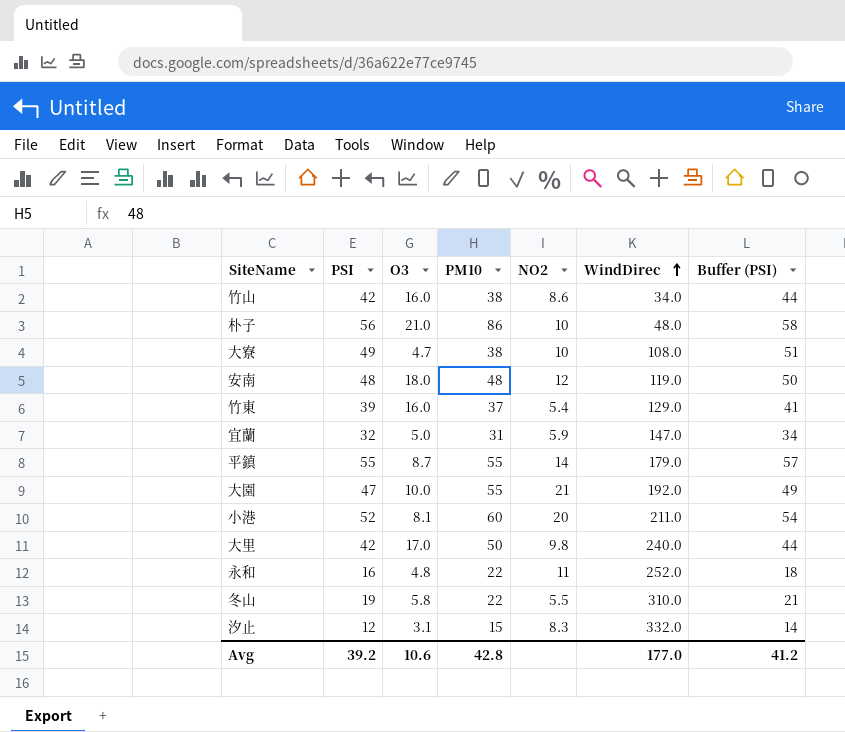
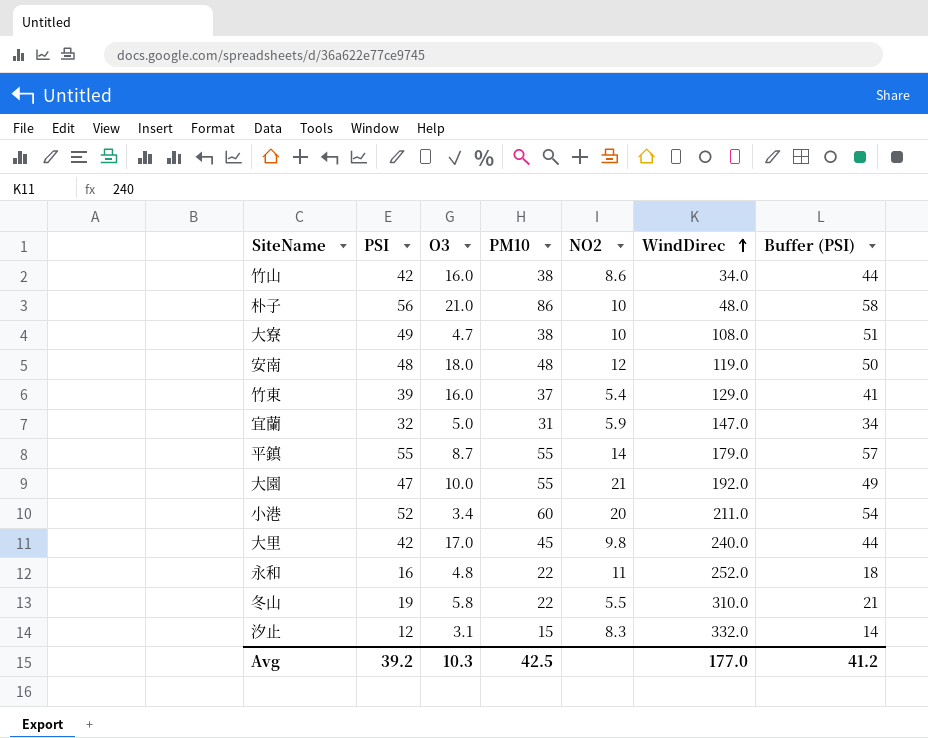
小港 | O3: 8.1 -> 3.4
大里 | PM10: 50 -> 45
Avg | O3: 10.6 -> 10.3
Avg | PM10: 42.8 -> 42.5

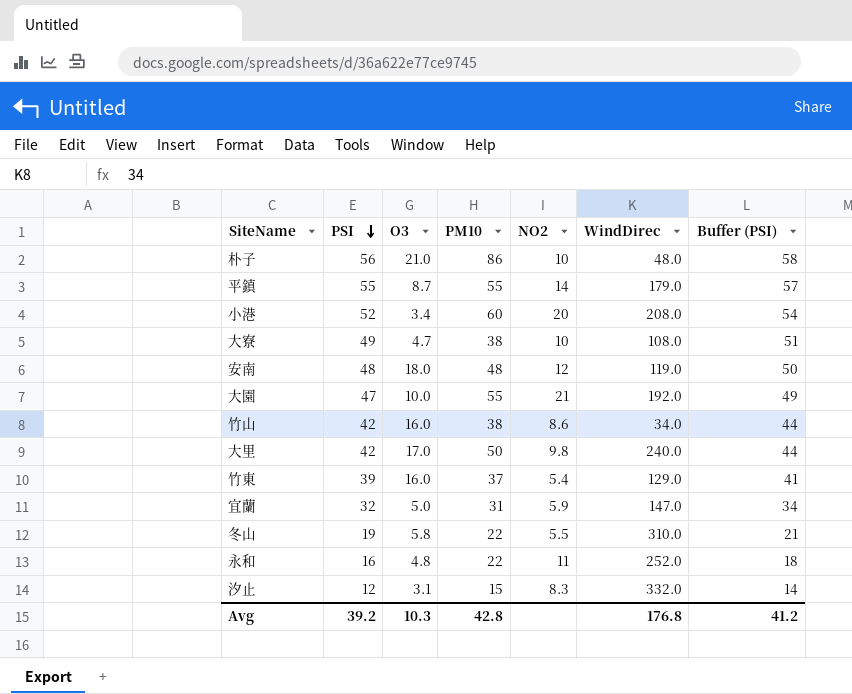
row order: WindDirec ascending -> PSI descending
小港 | WindDirec: 211.0 -> 208.0
大里 | PM10: 45 -> 50
Avg | PM10: 42.5 -> 42.8
Avg | WindDirec: 177.0 -> 176.8

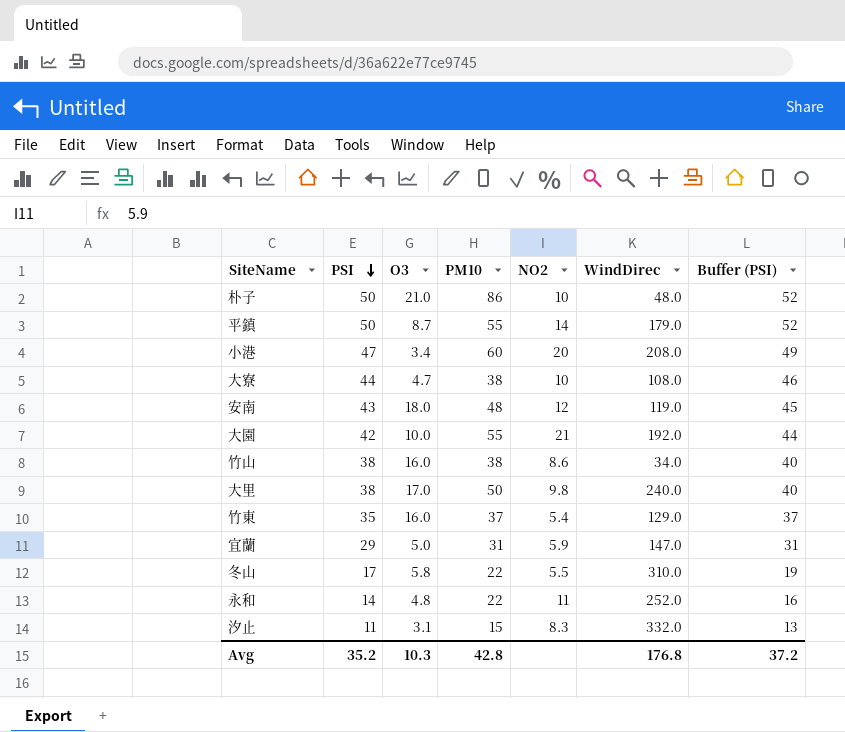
朴子 | PSI: 56 -> 50
朴子 | Buffer (PSI): 58 -> 52
平鎮 | PSI: 55 -> 50
平鎮 | Buffer (PSI): 57 -> 52
小港 | PSI: 52 -> 47
小港 | Buffer (PSI): 54 -> 49
大寮 | PSI: 49 -> 44
大寮 | Buffer (PSI): 51 -> 46
安南 | PSI: 48 -> 43
安南 | Buffer (PSI): 50 -> 45
大園 | PSI: 47 -> 42
大園 | Buffer (PSI): 49 -> 44
竹山 | PSI: 42 -> 38
竹山 | Buffer (PSI): 44 -> 40
大里 | PSI: 42 -> 38
大里 | Buffer (PSI): 44 -> 40
竹東 | PSI: 39 -> 35
竹東 | Buffer (PSI): 41 -> 37
宜蘭 | PSI: 32 -> 29
宜蘭 | Buffer (PSI): 34 -> 31
冬山 | PSI: 19 -> 17
冬山 | Buffer (PSI): 21 -> 19
永和 | PSI: 16 -> 14
永和 | Buffer (PSI): 18 -> 16
汐止 | PSI: 12 -> 11
汐止 | Buffer (PSI): 14 -> 13
Avg | PSI: 39.2 -> 35.2
Avg | Buffer (PSI): 41.2 -> 37.2

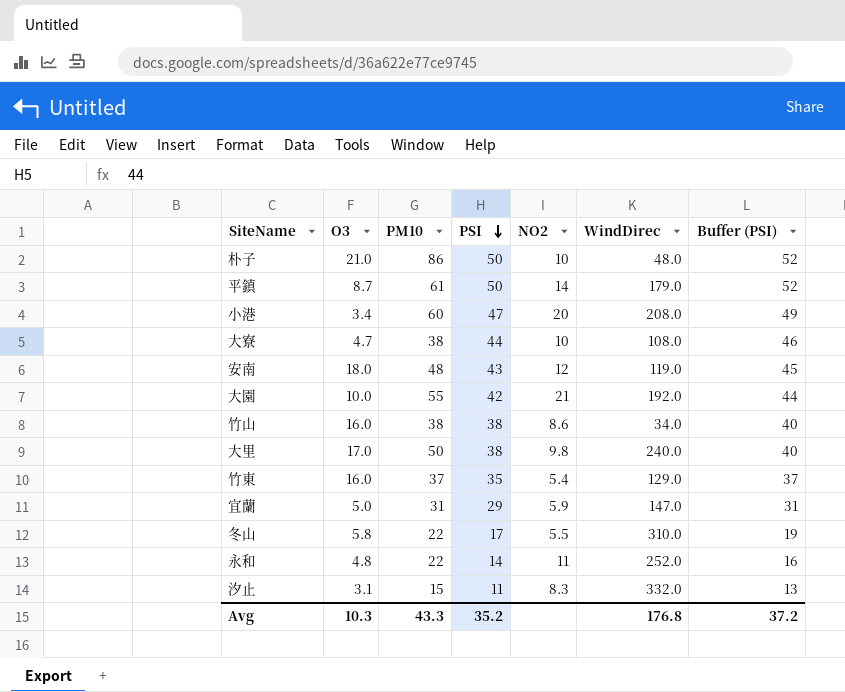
column PSI | position: 2 -> 4
平鎮 | PM10: 55 -> 61
Avg | PM10: 42.8 -> 43.3

